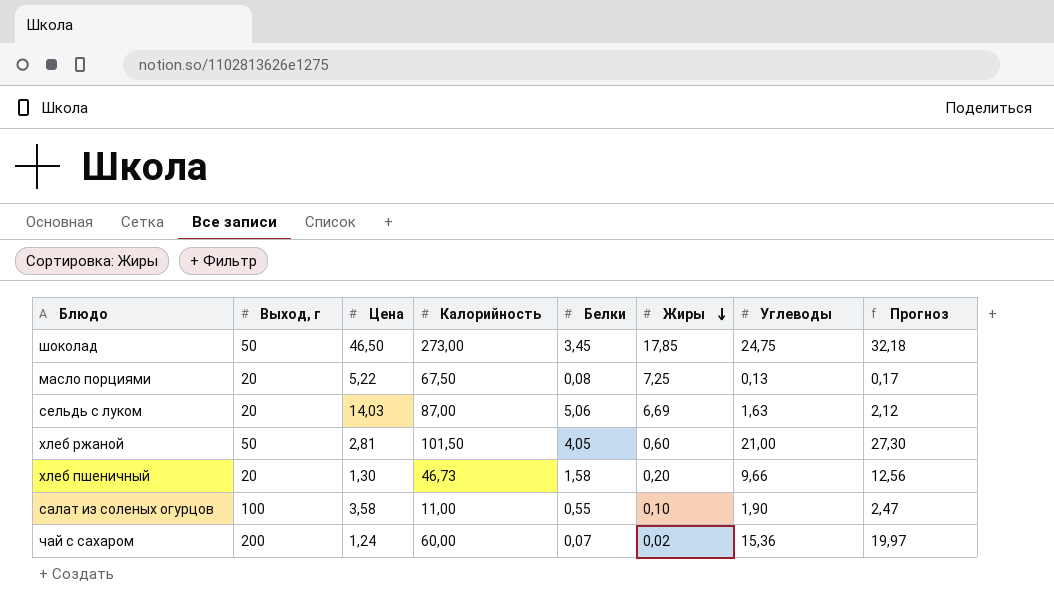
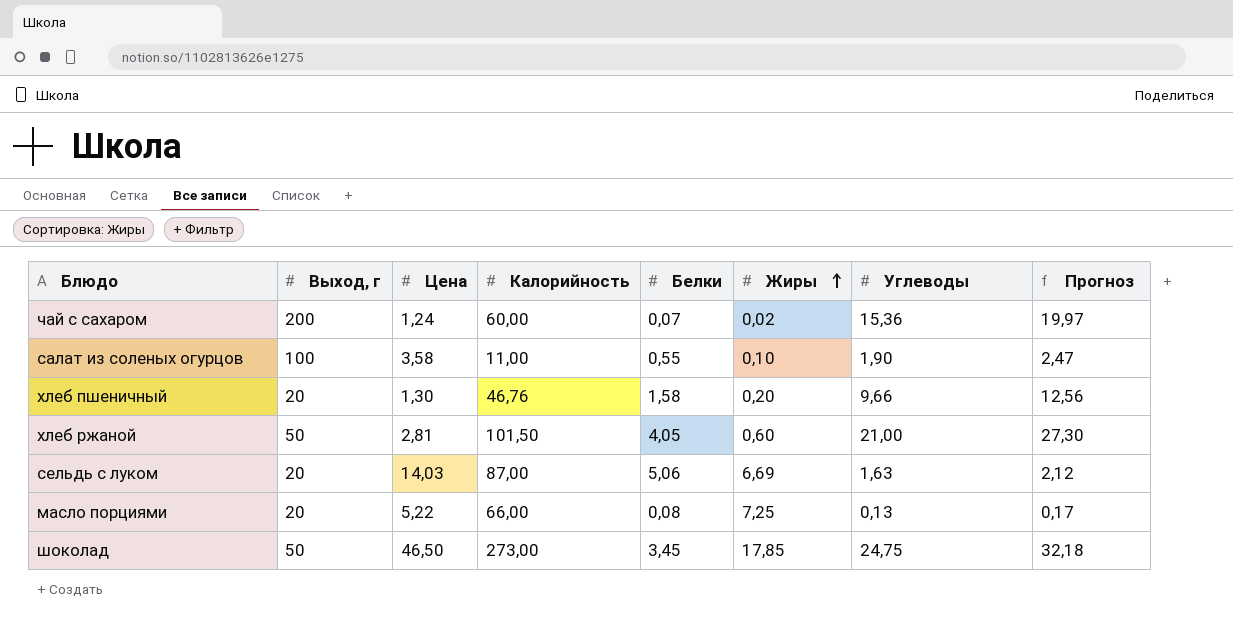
row order: Жиры descending -> Жиры ascending
хлеб пшеничный | Калорийность: 46,73 -> 46,76
масло порциями | Калорийность: 67,50 -> 66,00

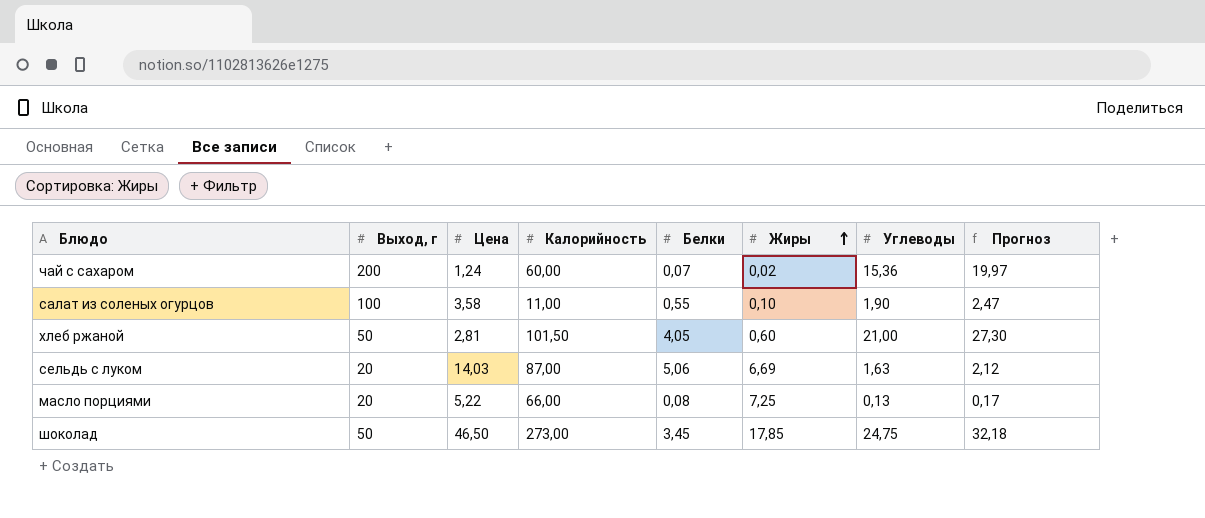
row хлеб пшеничный: 20 | 1,30 | 46,76 | 1,58 | 0,20 | 9,66 | 12,56 -> none

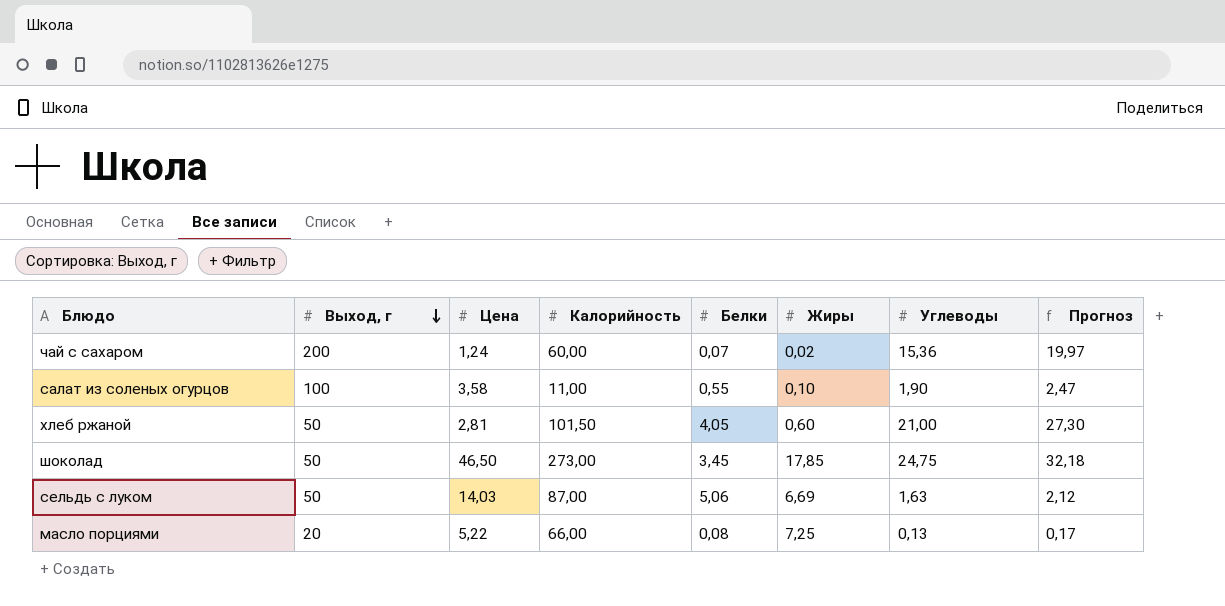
row order: Жиры ascending -> Выход, г descending
сельдь с луком | Выход, г: 20 -> 50

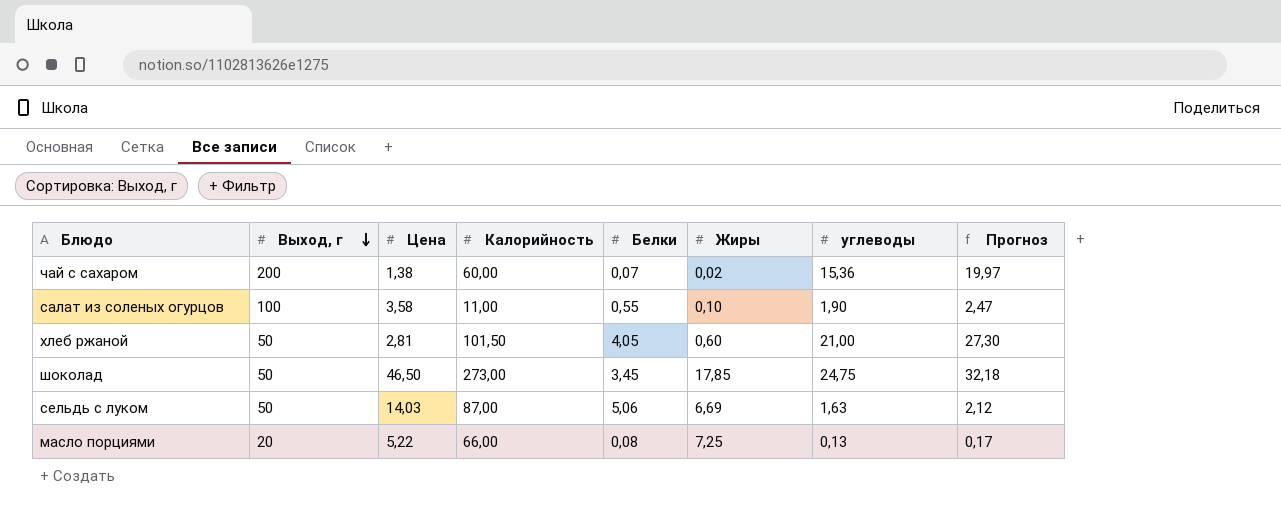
column name: Углеводы -> углеводы
чай с сахаром | Цена: 1,24 -> 1,38

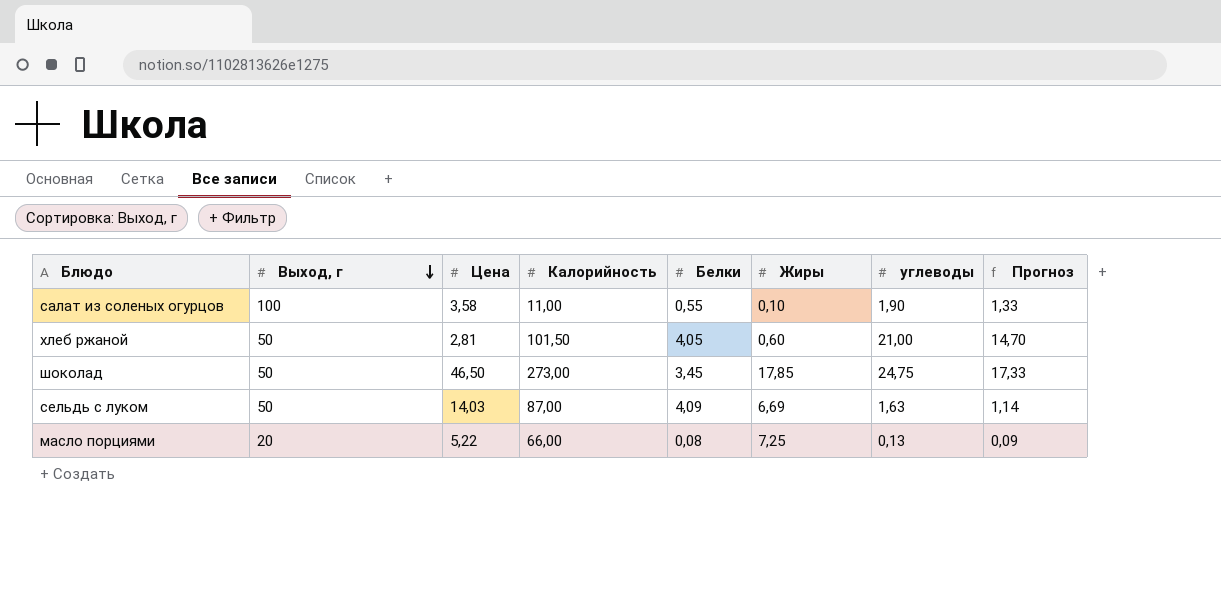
column Прогноз | formula: [углеводы] * 1,3 -> [углеводы] * 0,7
row чай с сахаром: 200 | 1,38 | 60,00 | 0,07 | 0,02 | 15,36 | 19,97 -> none
сельдь с луком | Белки: 5,06 -> 4,09

